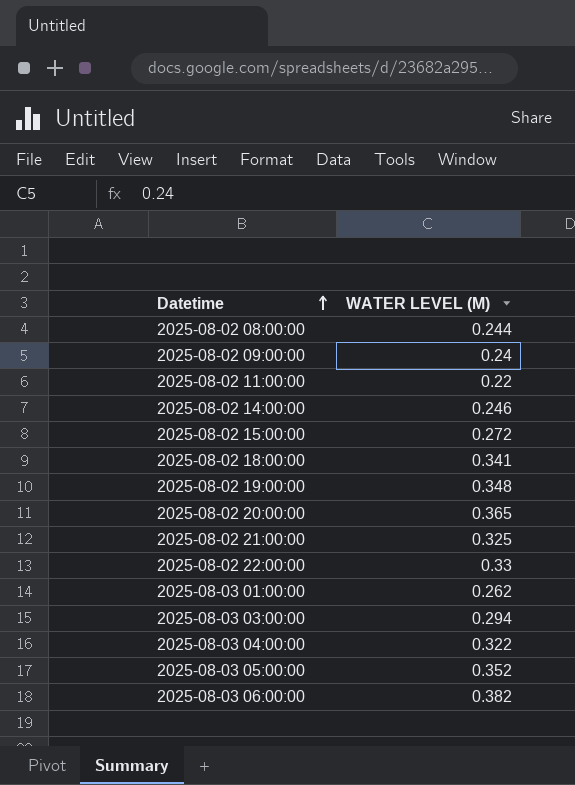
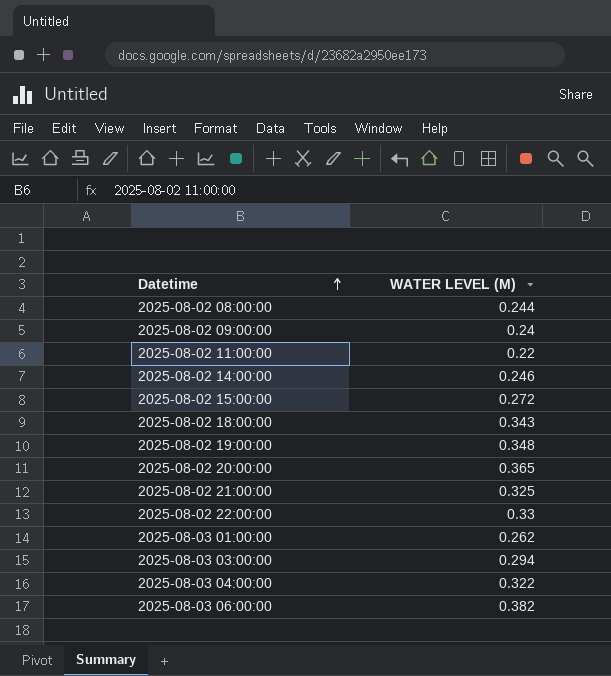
row 2025-08-03 05:00:00: 0.352 -> none
2025-08-02 18:00:00 | WATER LEVEL (M): 0.341 -> 0.343

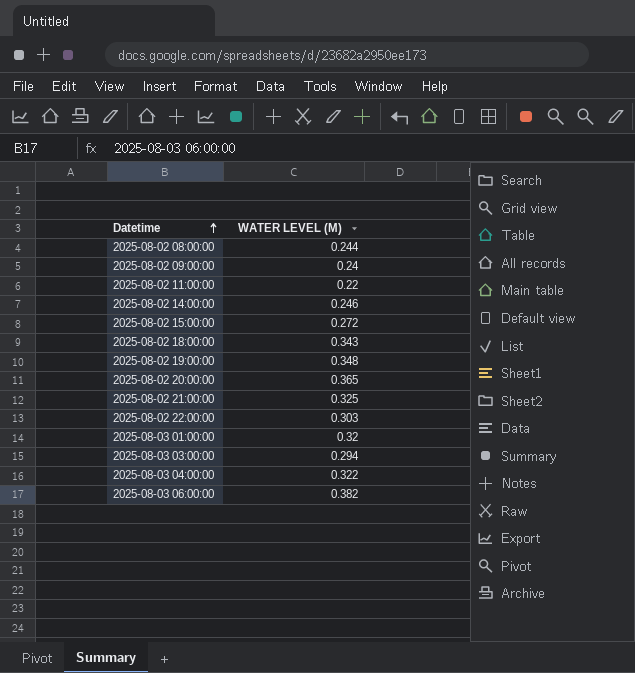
2025-08-02 22:00:00 | WATER LEVEL (M): 0.33 -> 0.303
2025-08-03 01:00:00 | WATER LEVEL (M): 0.262 -> 0.32

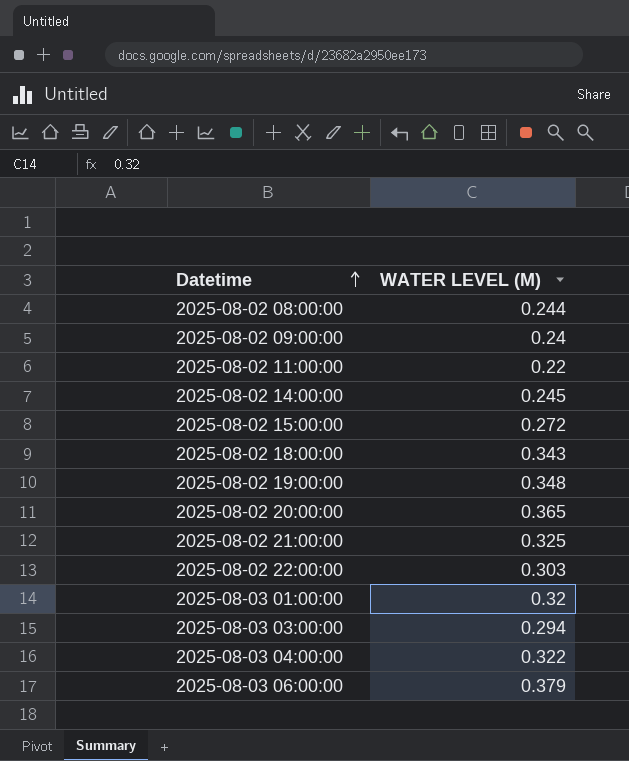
2025-08-02 14:00:00 | WATER LEVEL (M): 0.246 -> 0.245
2025-08-03 06:00:00 | WATER LEVEL (M): 0.382 -> 0.379

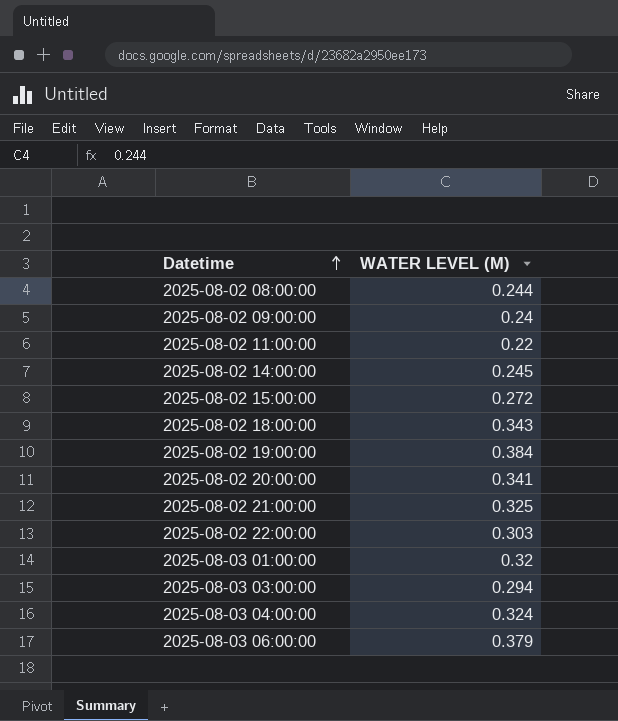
2025-08-02 19:00:00 | WATER LEVEL (M): 0.348 -> 0.384
2025-08-02 20:00:00 | WATER LEVEL (M): 0.365 -> 0.341
2025-08-03 04:00:00 | WATER LEVEL (M): 0.322 -> 0.324

